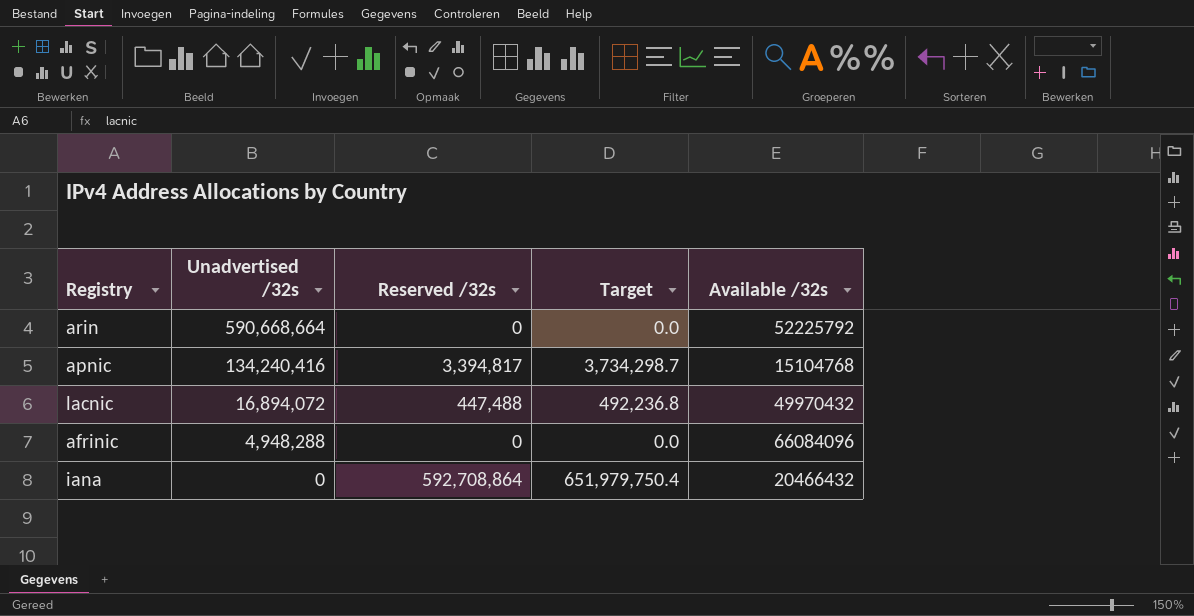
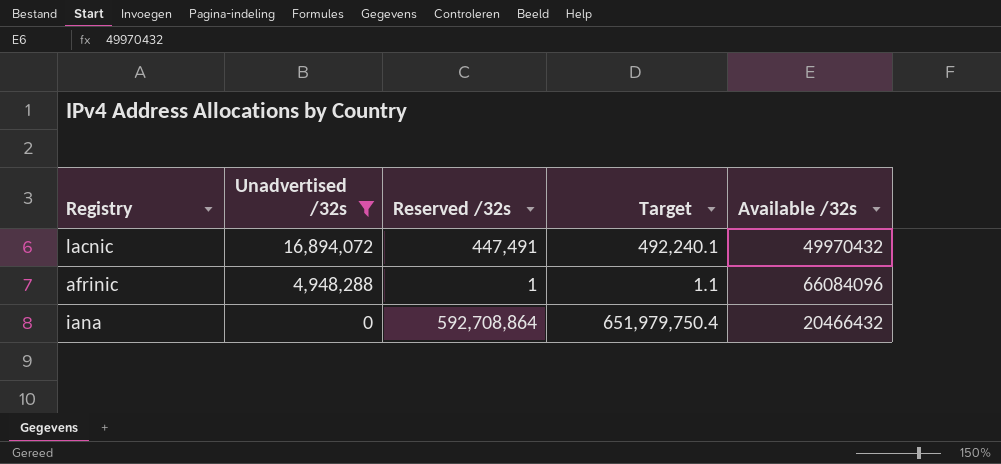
filter: none -> Unadvertised /32s <= 16,894,072
lacnic | Reserved /32s: 447,488 -> 447,491
lacnic | Target: 492,236.8 -> 492,240.1
afrinic | Reserved /32s: 0 -> 1
afrinic | Target: 0.0 -> 1.1

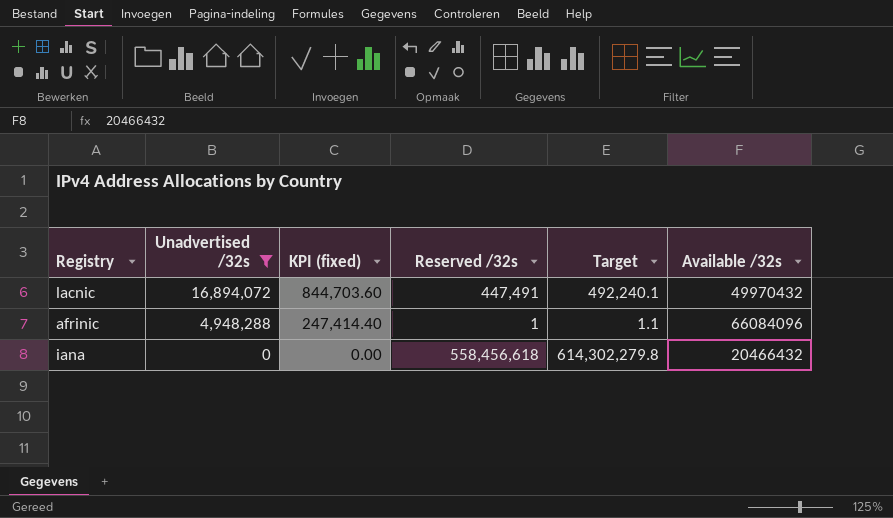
column KPI (fixed) | formula: none -> [Unadvertised /32s] * 0.05
iana | Reserved /32s: 592,708,864 -> 558,456,618
iana | Target: 651,979,750.4 -> 614,302,279.8

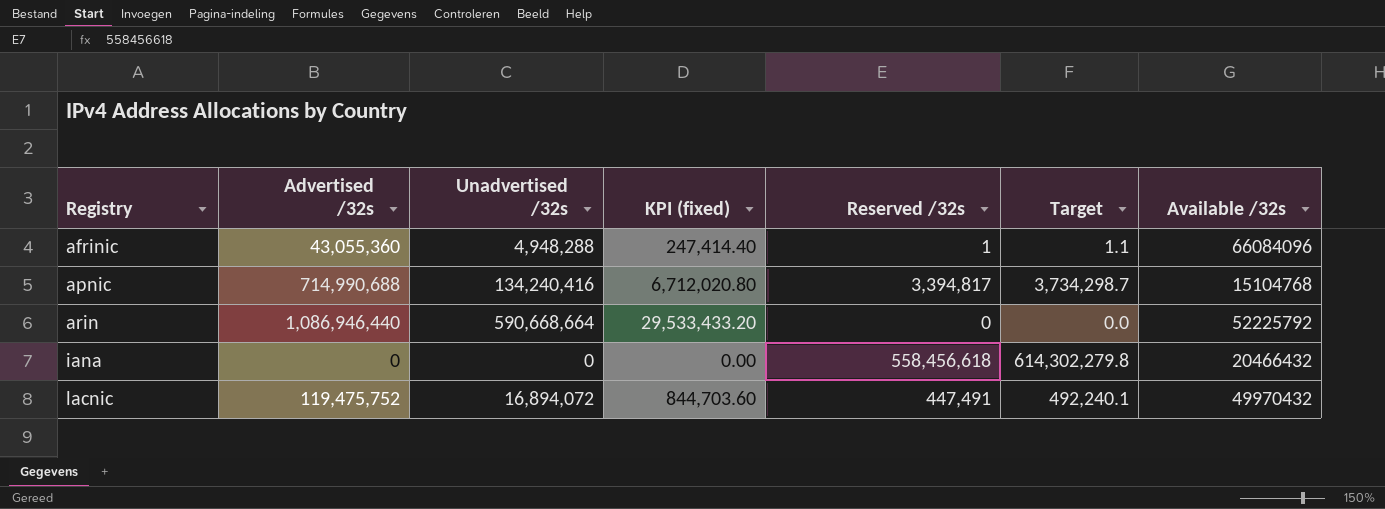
filter: Unadvertised /32s <= 16,894,072 -> none
row order: Unadvertised /32s descending -> Registry ascending
column Advertised /32s | position: none -> 2

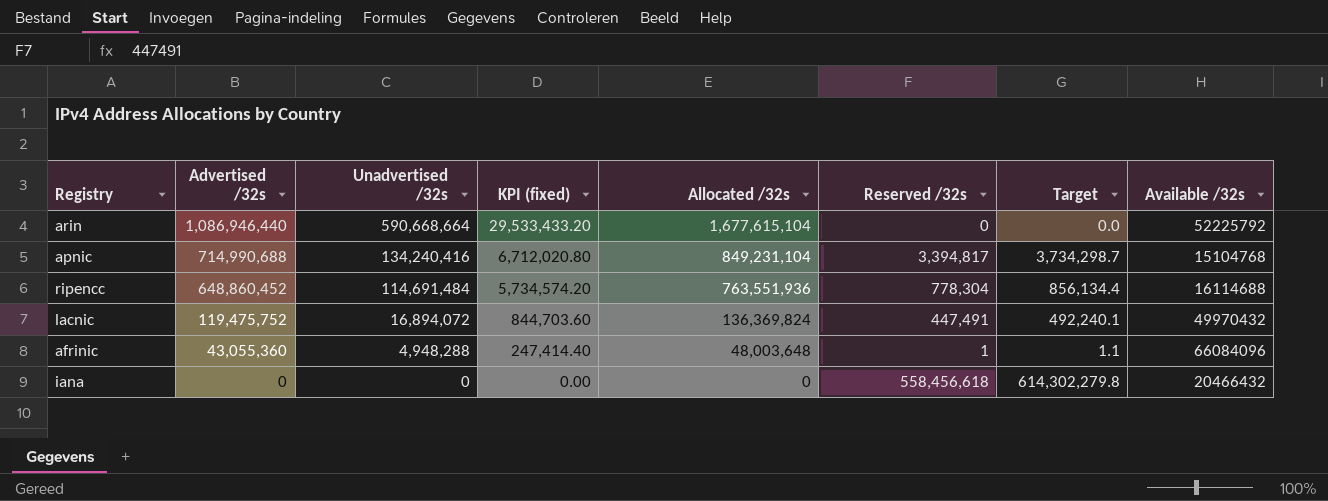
row order: Registry ascending -> Advertised /32s descending
column Allocated /32s | formula: none -> [Advertised /32s] + [Unadvertised /32s]
row ripencc: none -> 648,860,452 | 114,691,484 | 5,734,574.20 | 763,551,936 | 778,304 | 856,134.4 | 16114688

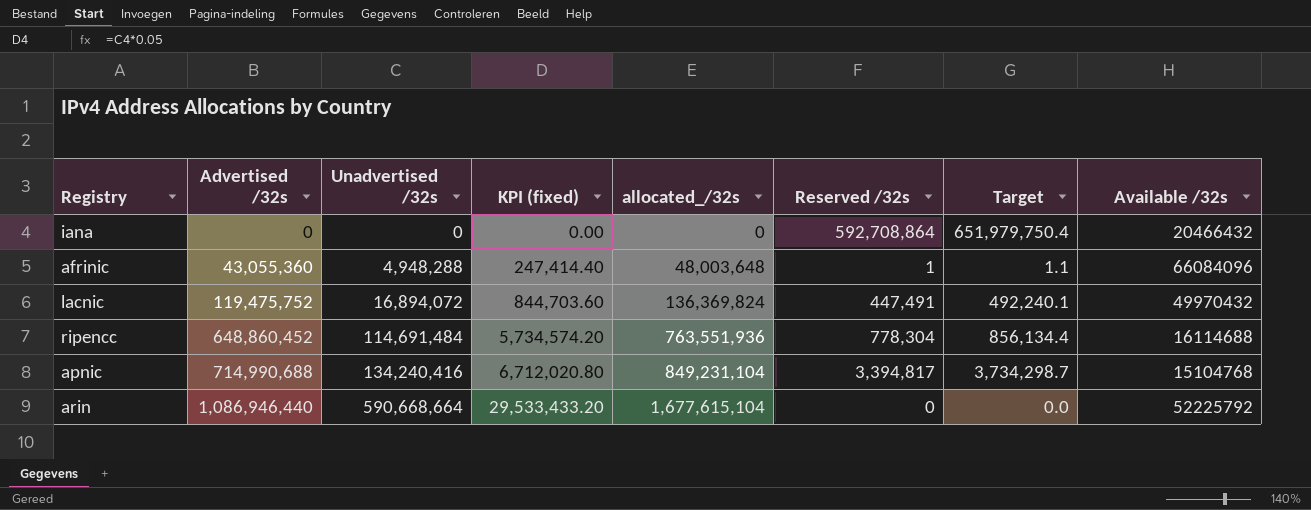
row order: Advertised /32s descending -> Advertised /32s ascending
column name: Allocated /32s -> allocated_/32s
iana | Reserved /32s: 558,456,618 -> 592,708,864
iana | Target: 614,302,279.8 -> 651,979,750.4

